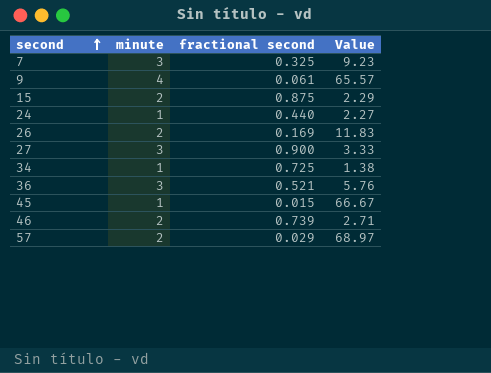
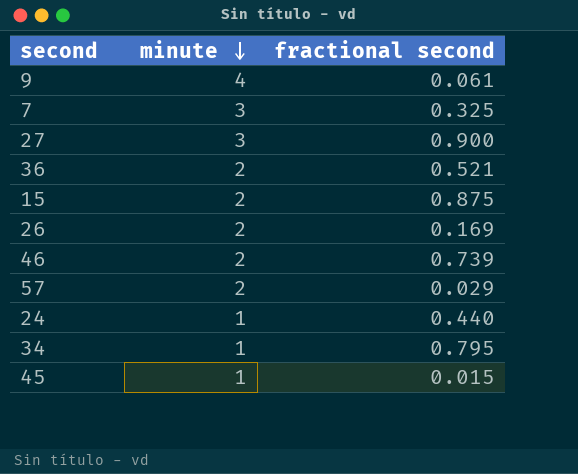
row order: second ascending -> minute descending
column Value | formula: [minute] / [fractional second] -> none
36 | minute: 3 -> 2
34 | fractional second: 0.725 -> 0.795

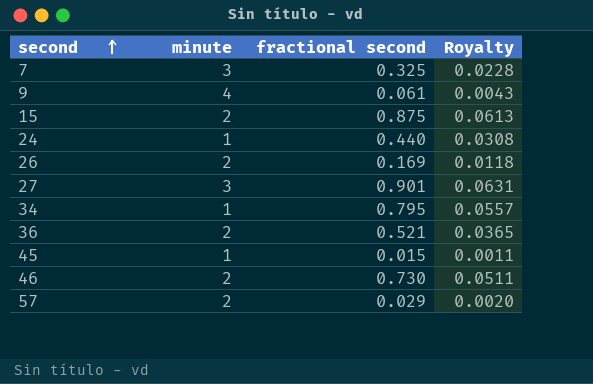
row order: minute descending -> second ascending
column Royalty | formula: none -> [fractional second] * 0.07
27 | fractional second: 0.900 -> 0.901
46 | fractional second: 0.739 -> 0.730

